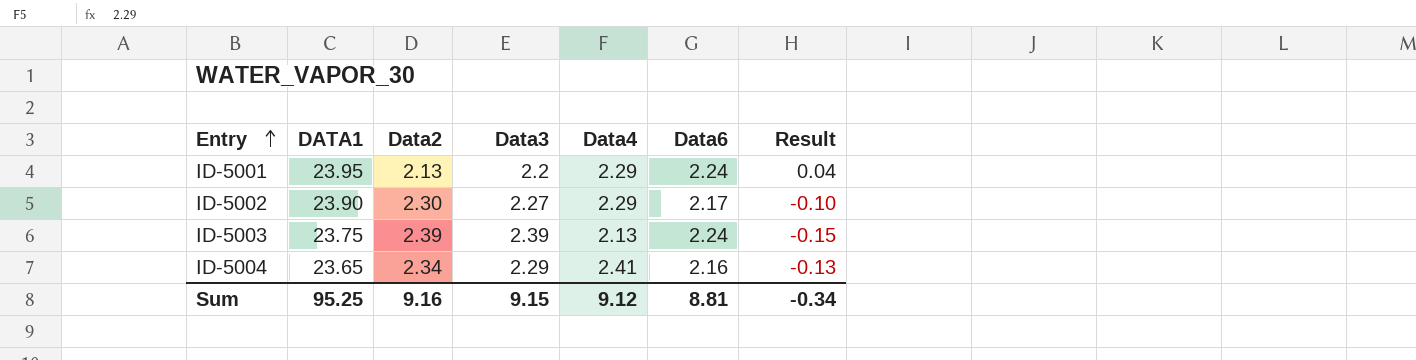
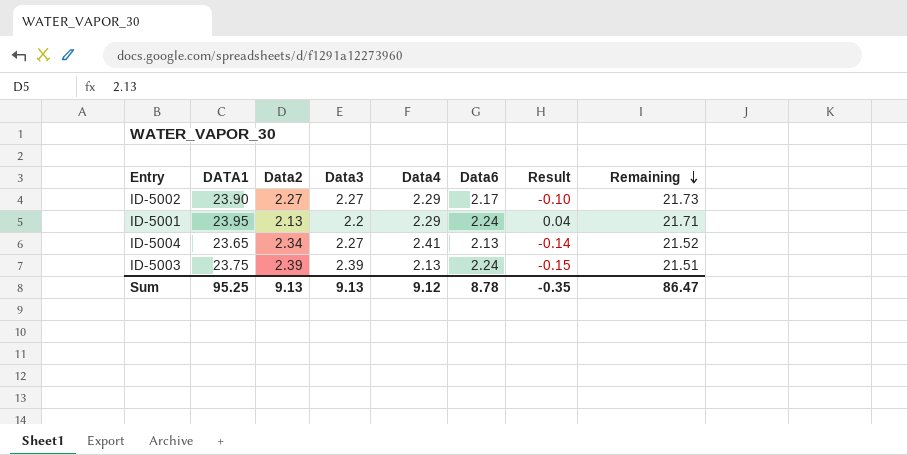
row order: Entry ascending -> Remaining descending
column Remaining | formula: none -> [DATA1] - [Data6]
ID-5002 | Data2: 2.30 -> 2.27
ID-5004 | Data3: 2.29 -> 2.27
ID-5004 | Data6: 2.16 -> 2.13
ID-5004 | Result: -0.13 -> -0.14
Sum | Data2: 9.16 -> 9.13
Sum | Data3: 9.15 -> 9.13
Sum | Data6: 8.81 -> 8.78
Sum | Result: -0.34 -> -0.35

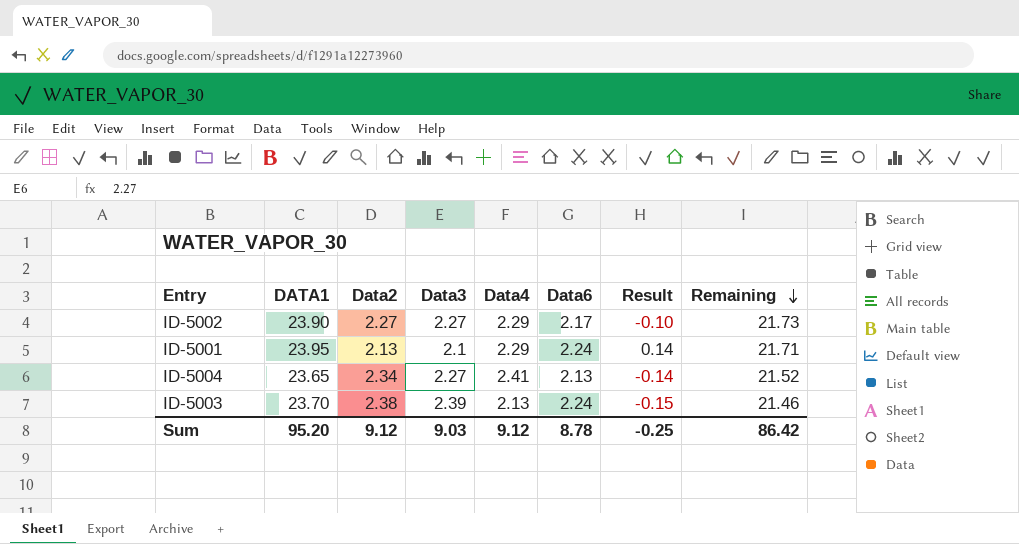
ID-5001 | Data3: 2.2 -> 2.1
ID-5001 | Result: 0.04 -> 0.14
ID-5003 | DATA1: 23.75 -> 23.70
ID-5003 | Data2: 2.39 -> 2.38
ID-5003 | Remaining: 21.51 -> 21.46
Sum | DATA1: 95.25 -> 95.20
Sum | Data2: 9.13 -> 9.12
Sum | Data3: 9.13 -> 9.03
Sum | Result: -0.35 -> -0.25
Sum | Remaining: 86.47 -> 86.42

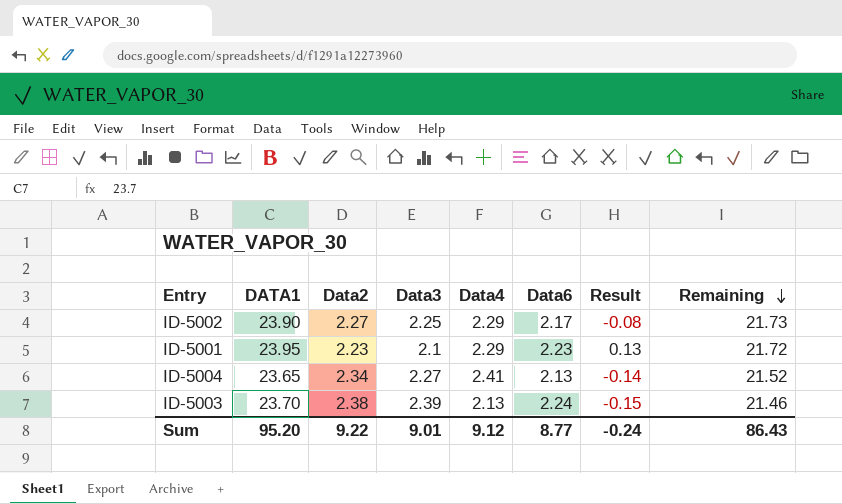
ID-5002 | Data3: 2.27 -> 2.25
ID-5002 | Result: -0.10 -> -0.08
ID-5001 | Data2: 2.13 -> 2.23
ID-5001 | Data6: 2.24 -> 2.23
ID-5001 | Result: 0.14 -> 0.13
ID-5001 | Remaining: 21.71 -> 21.72
Sum | Data2: 9.12 -> 9.22
Sum | Data3: 9.03 -> 9.01
Sum | Data6: 8.78 -> 8.77
Sum | Result: -0.25 -> -0.24
Sum | Remaining: 86.42 -> 86.43

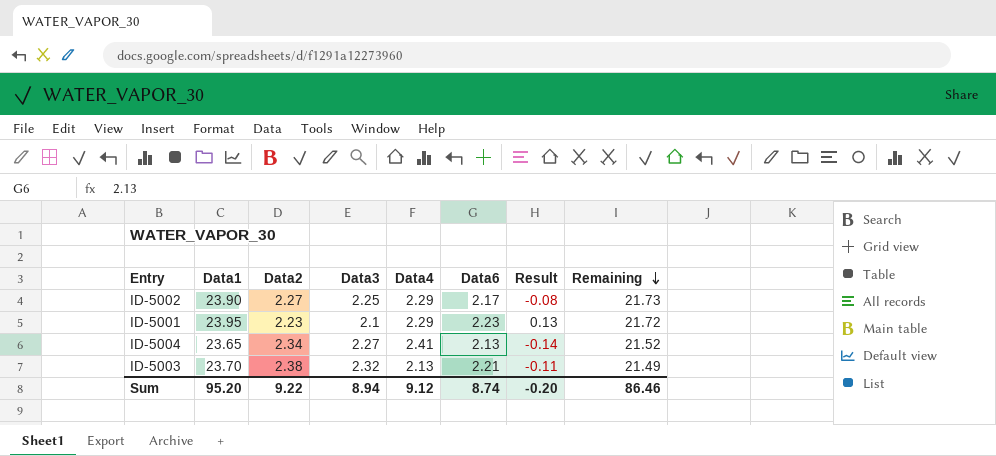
column name: DATA1 -> Data1
ID-5003 | Data3: 2.39 -> 2.32
ID-5003 | Data6: 2.24 -> 2.21
ID-5003 | Result: -0.15 -> -0.11
ID-5003 | Remaining: 21.46 -> 21.49
Sum | Data3: 9.01 -> 8.94
Sum | Data6: 8.77 -> 8.74
Sum | Result: -0.24 -> -0.20
Sum | Remaining: 86.43 -> 86.46

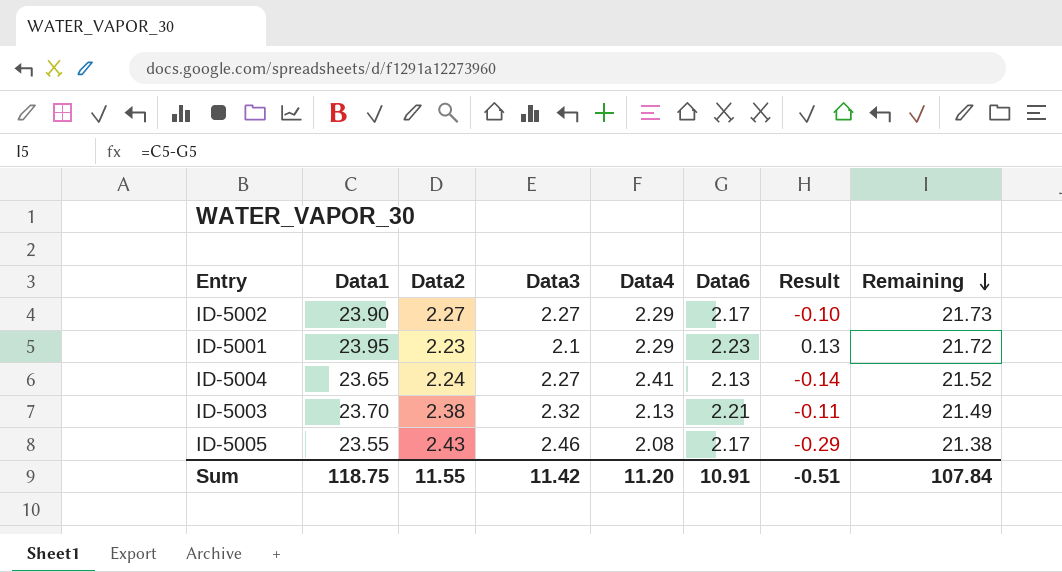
ID-5002 | Data3: 2.25 -> 2.27
ID-5002 | Result: -0.08 -> -0.10
ID-5004 | Data2: 2.34 -> 2.24
row ID-5005: none -> 23.55 | 2.43 | 2.46 | 2.08 | 2.17 | -0.29 | 21.38
Sum | Data1: 95.20 -> 118.75
Sum | Data2: 9.22 -> 11.55
Sum | Data3: 8.94 -> 11.42
Sum | Data4: 9.12 -> 11.20
Sum | Data6: 8.74 -> 10.91
Sum | Result: -0.20 -> -0.51
Sum | Remaining: 86.46 -> 107.84

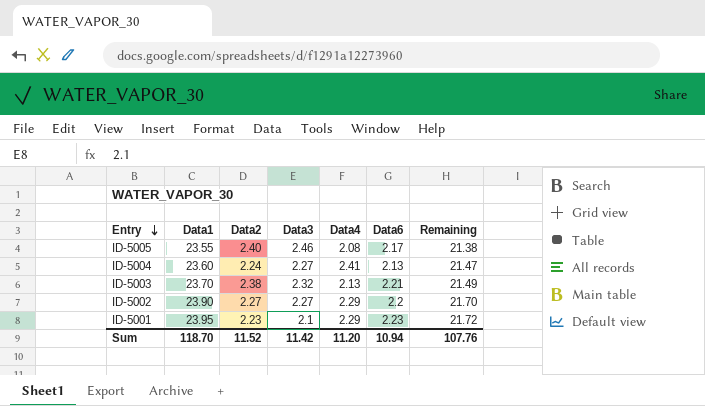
row order: Remaining descending -> Entry descending
column Result | formula: [Data6] - [Data3] -> none
ID-5005 | Data2: 2.43 -> 2.40
ID-5004 | Data1: 23.65 -> 23.60
ID-5004 | Remaining: 21.52 -> 21.47
ID-5002 | Data6: 2.17 -> 2.2
ID-5002 | Remaining: 21.73 -> 21.70
Sum | Data1: 118.75 -> 118.70
Sum | Data2: 11.55 -> 11.52
Sum | Data6: 10.91 -> 10.94
Sum | Remaining: 107.84 -> 107.76

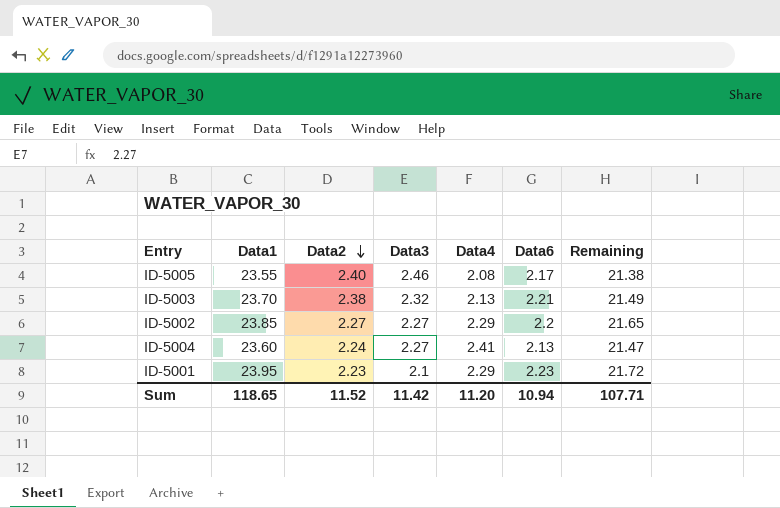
row order: Entry descending -> Data2 descending
ID-5002 | Data1: 23.90 -> 23.85
ID-5002 | Remaining: 21.70 -> 21.65
Sum | Data1: 118.70 -> 118.65
Sum | Remaining: 107.76 -> 107.71

